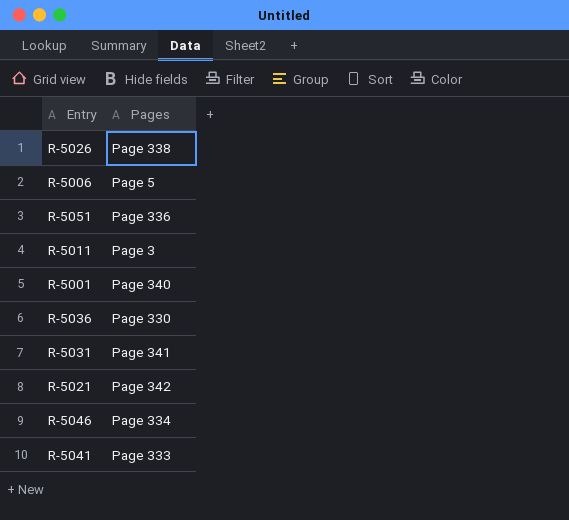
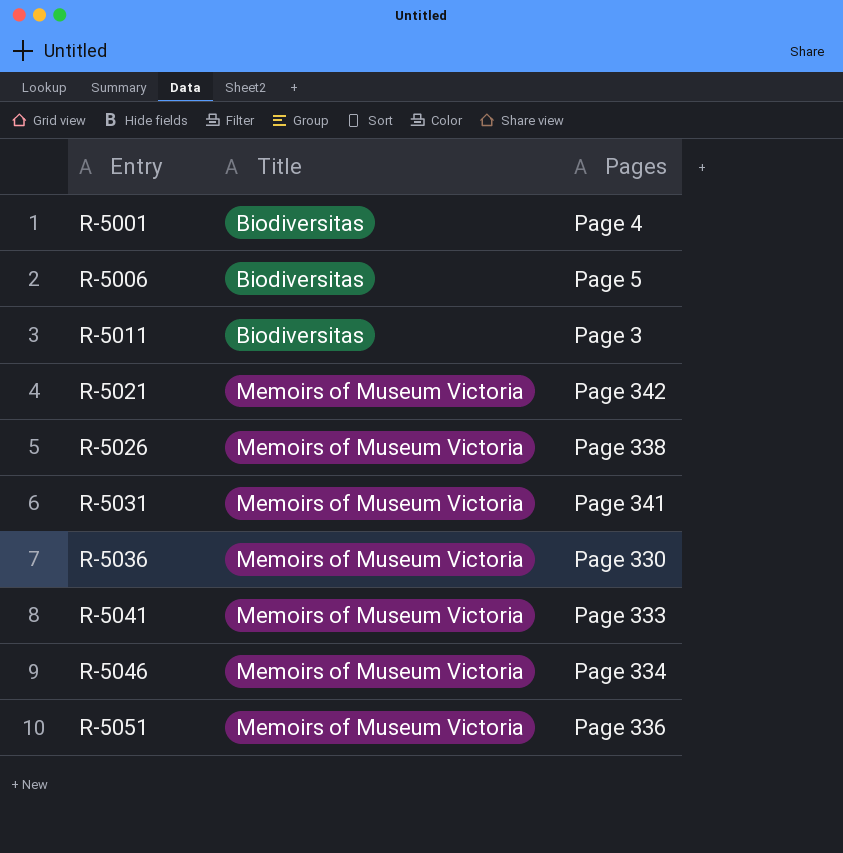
row order: none -> Entry ascending
column Title | position: none -> 2
R-5001 | Pages: Page 340 -> Page 4

